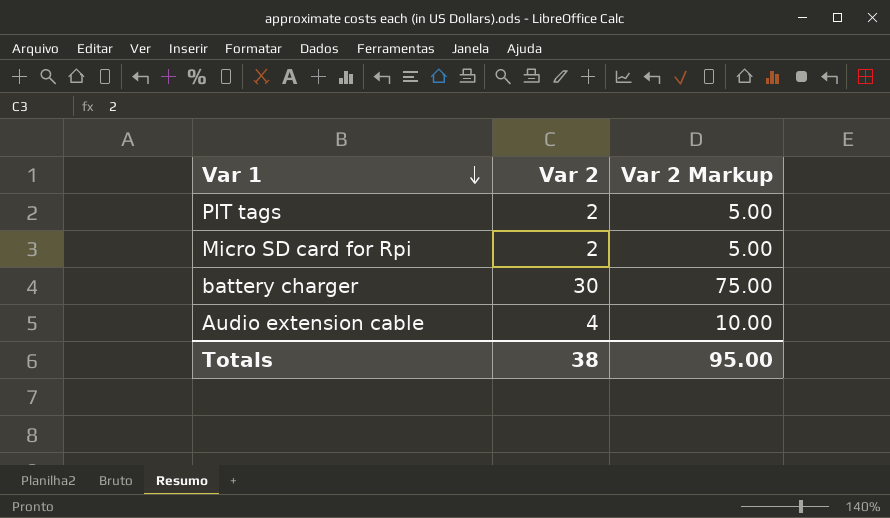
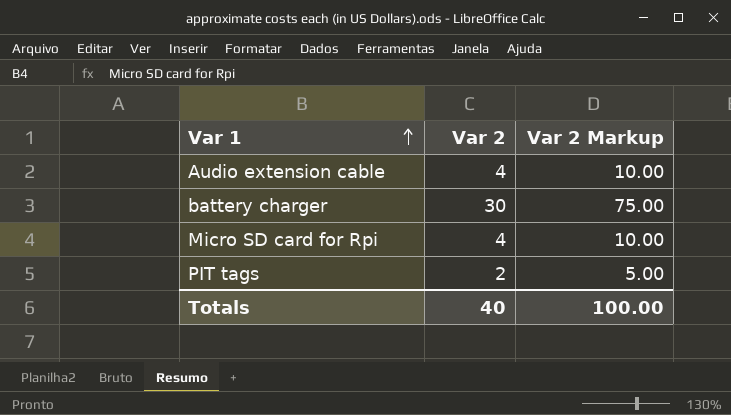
row order: Var 1 descending -> Var 1 ascending
Micro SD card for Rpi | Var 2: 2 -> 4
Micro SD card for Rpi | Var 2 Markup: 5.00 -> 10.00
Totals | Var 2: 38 -> 40
Totals | Var 2 Markup: 95.00 -> 100.00

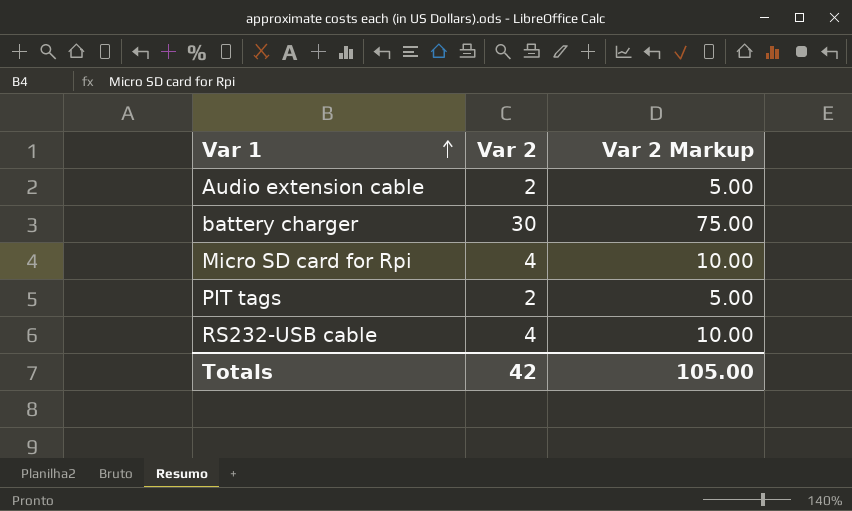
Audio extension cable | Var 2: 4 -> 2
Audio extension cable | Var 2 Markup: 10.00 -> 5.00
row RS232-USB cable: none -> 4 | 10.00
Totals | Var 2: 40 -> 42
Totals | Var 2 Markup: 100.00 -> 105.00

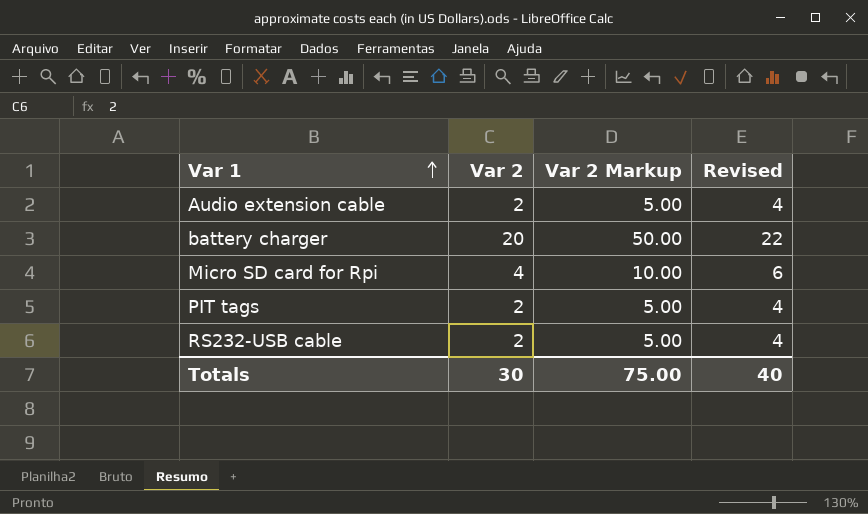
column Revised | formula: none -> [Var 2] + 2
battery charger | Var 2: 30 -> 20
battery charger | Var 2 Markup: 75.00 -> 50.00
RS232-USB cable | Var 2: 4 -> 2
RS232-USB cable | Var 2 Markup: 10.00 -> 5.00
Totals | Var 2: 42 -> 30
Totals | Var 2 Markup: 105.00 -> 75.00

